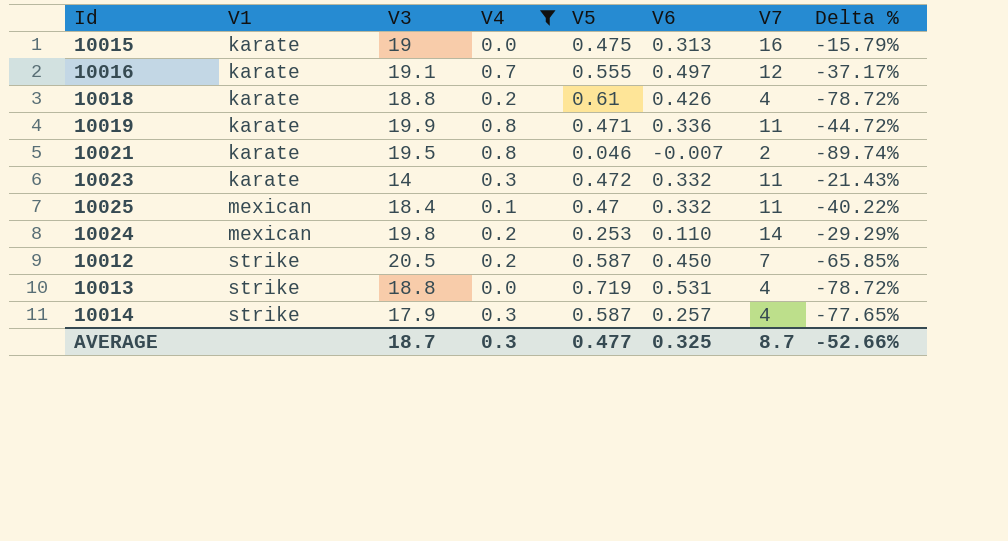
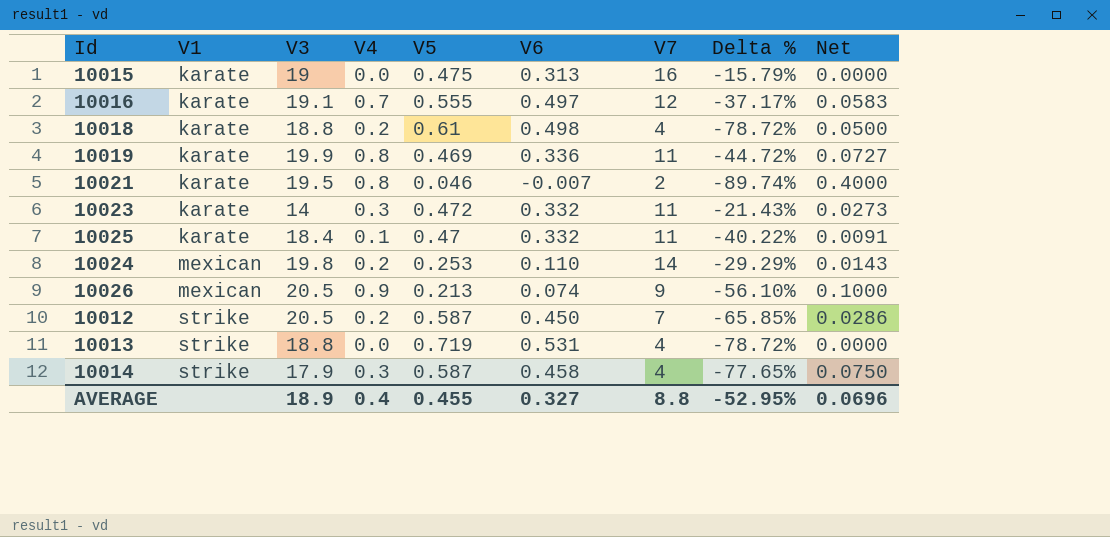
filter: V4 != 0.9 -> none
column Net | formula: none -> [V4] / [V7]
10018 | V6: 0.426 -> 0.498
10019 | V5: 0.471 -> 0.469
10025 | V1: mexican -> karate
10014 | V6: 0.257 -> 0.458
AVERAGE | V3: 18.7 -> 18.9
AVERAGE | V4: 0.3 -> 0.4
AVERAGE | V5: 0.477 -> 0.455
AVERAGE | V6: 0.325 -> 0.327
AVERAGE | V7: 8.7 -> 8.8
AVERAGE | Delta %: -52.66% -> -52.95%

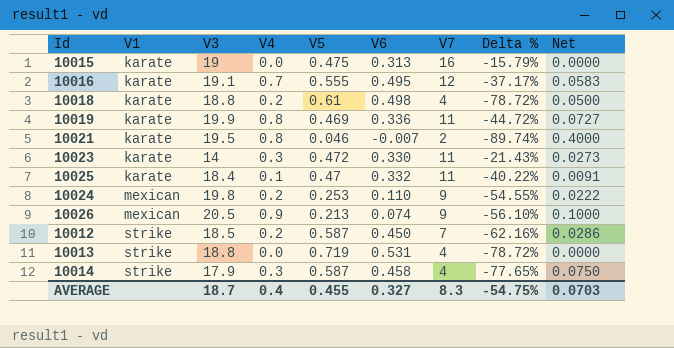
10016 | V6: 0.497 -> 0.495
10023 | V6: 0.332 -> 0.330
10024 | V7: 14 -> 9
10024 | Delta %: -29.29% -> -54.55%
10024 | Net: 0.0143 -> 0.0222
10012 | V3: 20.5 -> 18.5
10012 | Delta %: -65.85% -> -62.16%
AVERAGE | V3: 18.9 -> 18.7
AVERAGE | V7: 8.8 -> 8.3
AVERAGE | Delta %: -52.95% -> -54.75%
AVERAGE | Net: 0.0696 -> 0.0703

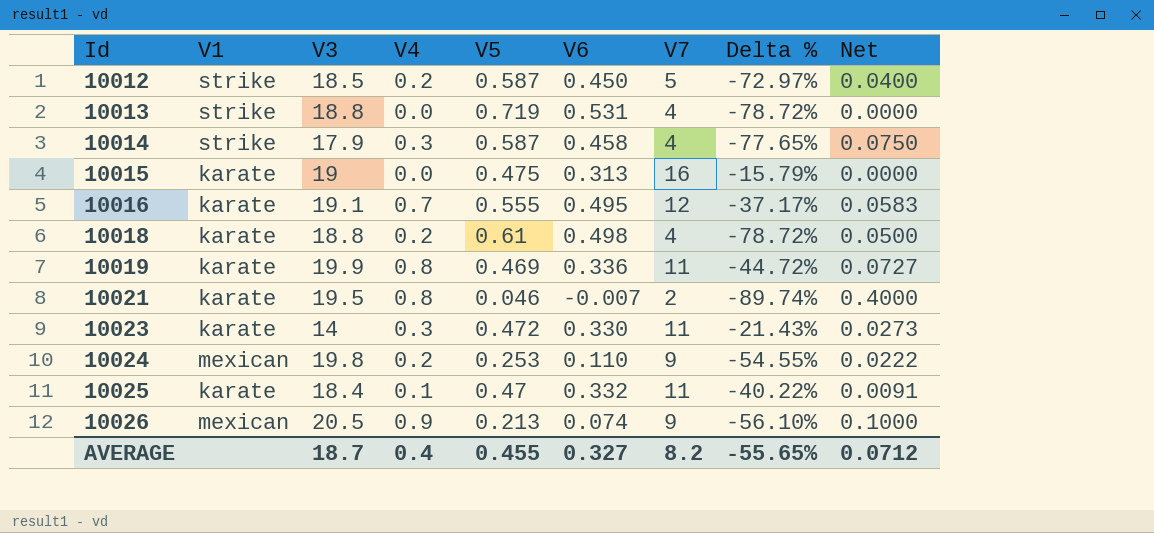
row order: V1 ascending -> Id ascending
10012 | V7: 7 -> 5
10012 | Delta %: -62.16% -> -72.97%
10012 | Net: 0.0286 -> 0.0400
AVERAGE | V7: 8.3 -> 8.2
AVERAGE | Delta %: -54.75% -> -55.65%
AVERAGE | Net: 0.0703 -> 0.0712

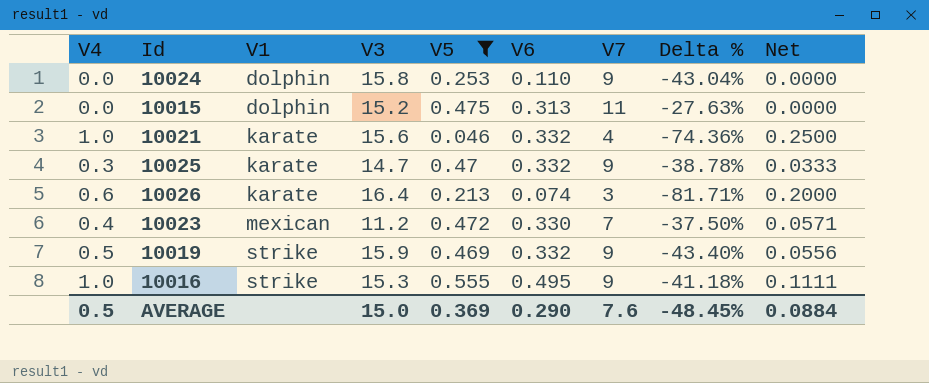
filter: none -> V5 <= 0.555
row order: Id ascending -> V1 ascending
column V4 | position: 4 -> 1
10024 | V4: 0.2 -> 0.0
10024 | V1: mexican -> dolphin
10024 | V3: 19.8 -> 15.8
10024 | Delta %: -54.55% -> -43.04%
10024 | Net: 0.0222 -> 0.0000
10015 | V1: karate -> dolphin
10015 | V3: 19 -> 15.2
10015 | V7: 16 -> 11
10015 | Delta %: -15.79% -> -27.63%
10021 | V4: 0.8 -> 1.0
10021 | V3: 19.5 -> 15.6
10021 | V6: -0.007 -> 0.332
10021 | V7: 2 -> 4
10021 | Delta %: -89.74% -> -74.36%
10021 | Net: 0.4000 -> 0.2500
10025 | V4: 0.1 -> 0.3
10025 | V3: 18.4 -> 14.7
10025 | V7: 11 -> 9
10025 | Delta %: -40.22% -> -38.78%
10025 | Net: 0.0091 -> 0.0333
10026 | V4: 0.9 -> 0.6
10026 | V1: mexican -> karate
10026 | V3: 20.5 -> 16.4
10026 | V7: 9 -> 3
10026 | Delta %: -56.10% -> -81.71%
10026 | Net: 0.1000 -> 0.2000
10023 | V4: 0.3 -> 0.4
10023 | V1: karate -> mexican
10023 | V3: 14 -> 11.2
10023 | V7: 11 -> 7
10023 | Delta %: -21.43% -> -37.50%
10023 | Net: 0.0273 -> 0.0571
10019 | V4: 0.8 -> 0.5
10019 | V1: karate -> strike
10019 | V3: 19.9 -> 15.9
10019 | V6: 0.336 -> 0.332
10019 | V7: 11 -> 9
10019 | Delta %: -44.72% -> -43.40%
10019 | Net: 0.0727 -> 0.0556
10016 | V4: 0.7 -> 1.0
10016 | V1: karate -> strike
10016 | V3: 19.1 -> 15.3
10016 | V7: 12 -> 9
10016 | Delta %: -37.17% -> -41.18%
10016 | Net: 0.0583 -> 0.1111
AVERAGE | V4: 0.4 -> 0.5
AVERAGE | V3: 18.7 -> 15.0
AVERAGE | V5: 0.455 -> 0.369
AVERAGE | V6: 0.327 -> 0.290
AVERAGE | V7: 8.2 -> 7.6
AVERAGE | Delta %: -55.65% -> -48.45%
AVERAGE | Net: 0.0712 -> 0.0884

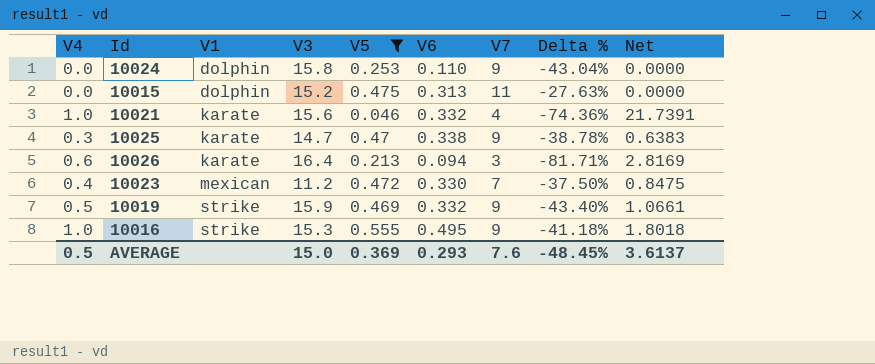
column Net | formula: [V4] / [V7] -> [V4] / [V5]
10025 | V6: 0.332 -> 0.338
10026 | V6: 0.074 -> 0.094
AVERAGE | V6: 0.290 -> 0.293
AVERAGE | Net: 0.0884 -> 3.6137

